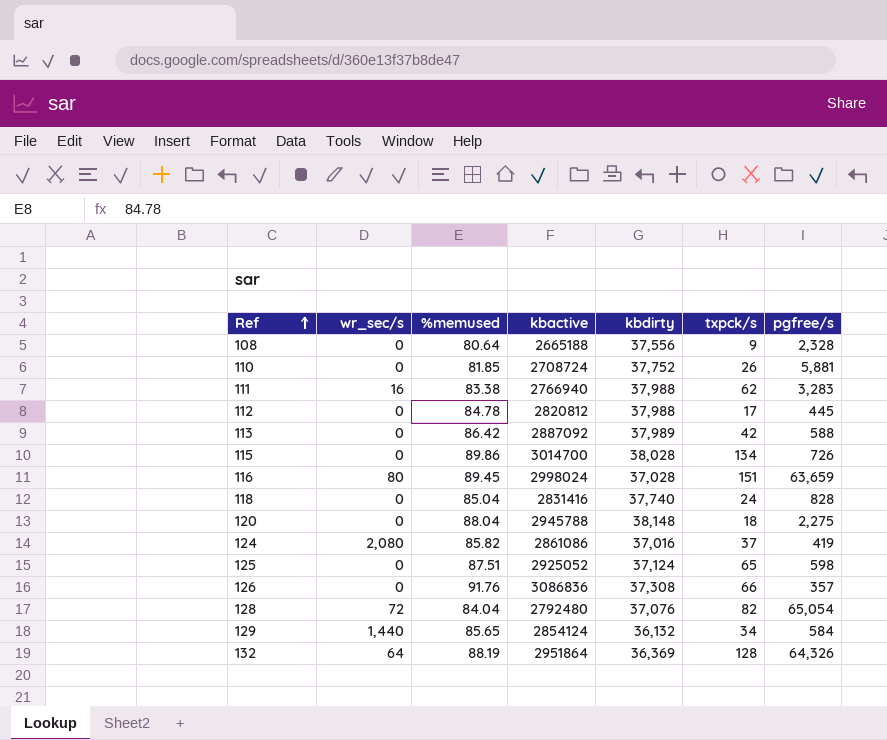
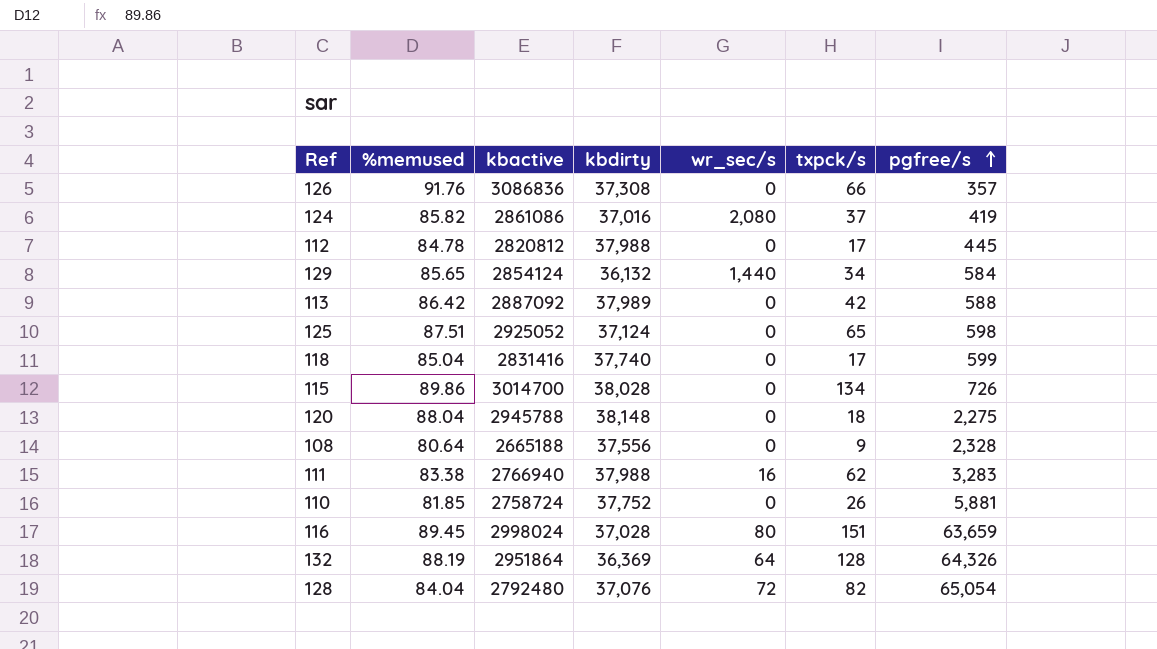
row order: Ref ascending -> pgfree/s ascending
column wr_sec/s | position: 2 -> 5
118 | txpck/s: 24 -> 17
118 | pgfree/s: 828 -> 599
110 | kbactive: 2708724 -> 2758724

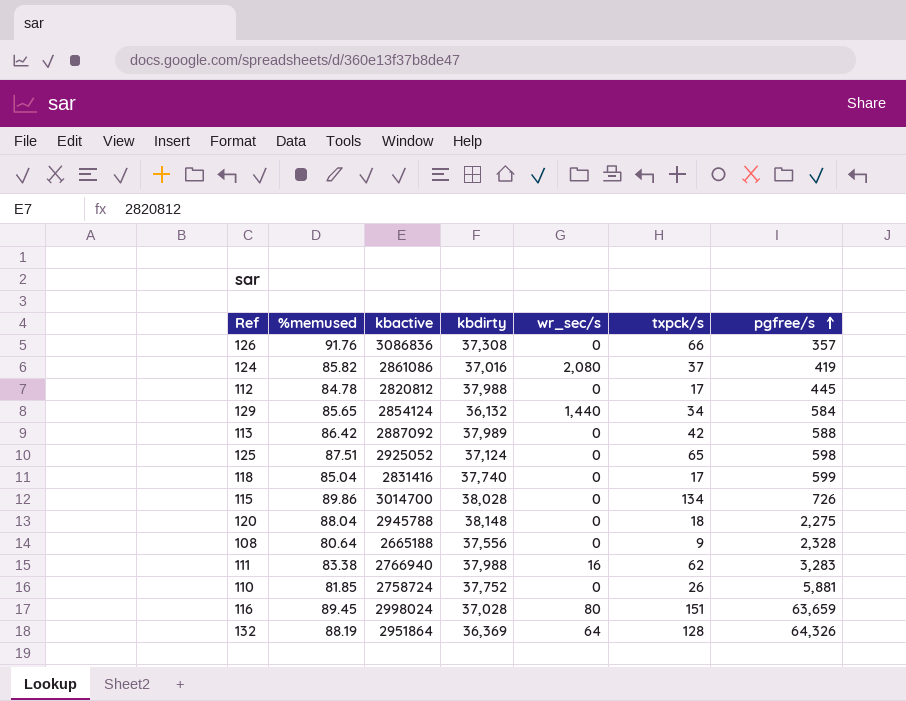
row 128: 84.04 | 2792480 | 37,076 | 72 | 82 | 65,054 -> none

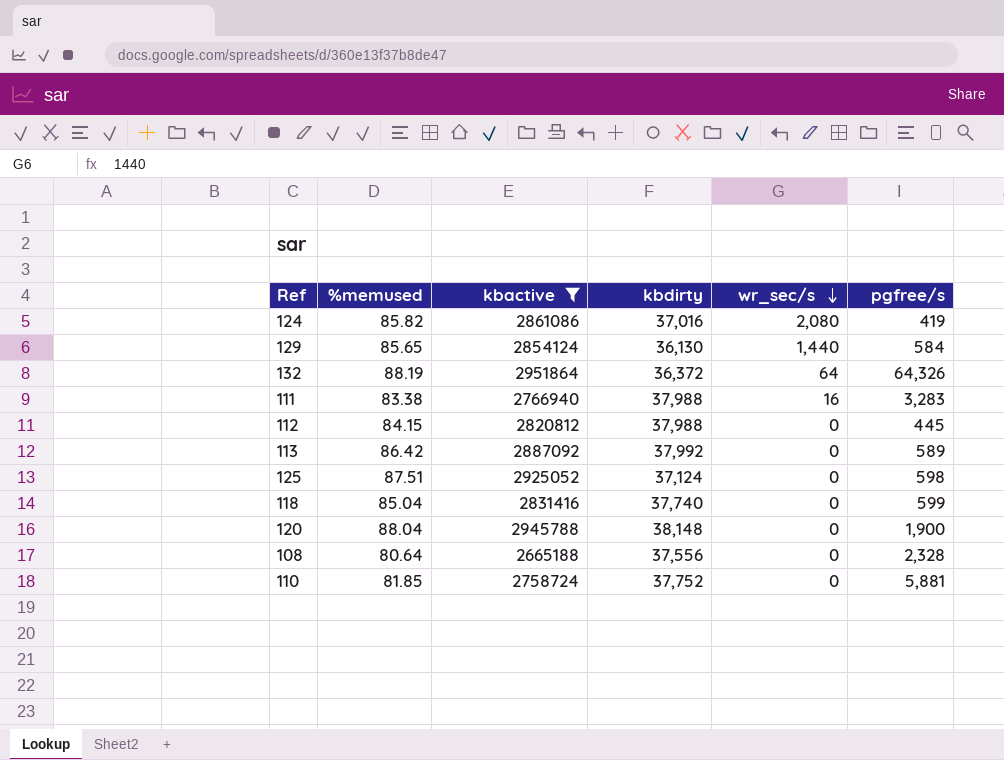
filter: none -> kbactive <= 2951864
row order: pgfree/s ascending -> wr_sec/s descending
column txpck/s | position: 6 -> none
129 | kbdirty: 36,132 -> 36,130
132 | kbdirty: 36,369 -> 36,372
112 | %memused: 84.78 -> 84.15
113 | kbdirty: 37,989 -> 37,992
113 | pgfree/s: 588 -> 589
120 | pgfree/s: 2,275 -> 1,900

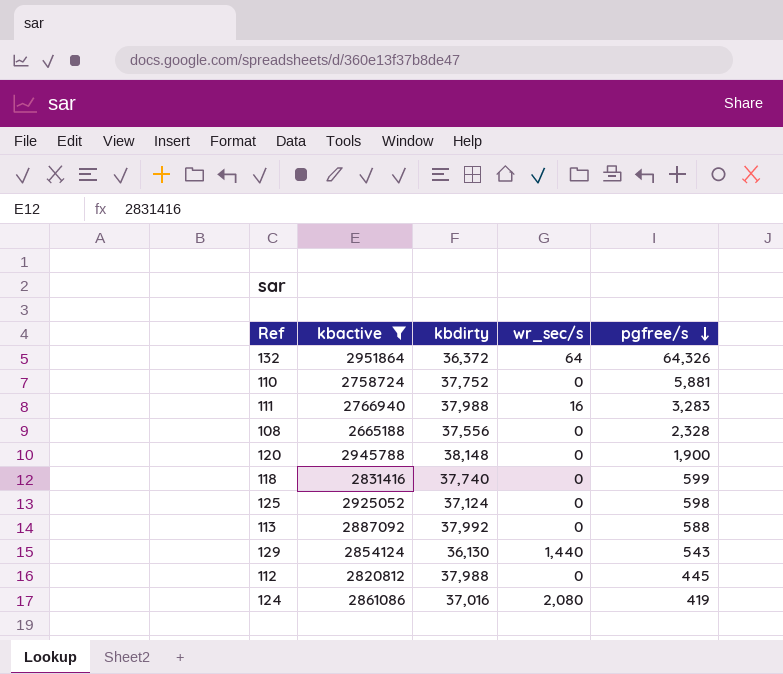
row order: wr_sec/s descending -> pgfree/s descending
column %memused | position: 2 -> none
113 | pgfree/s: 589 -> 588
129 | pgfree/s: 584 -> 543

